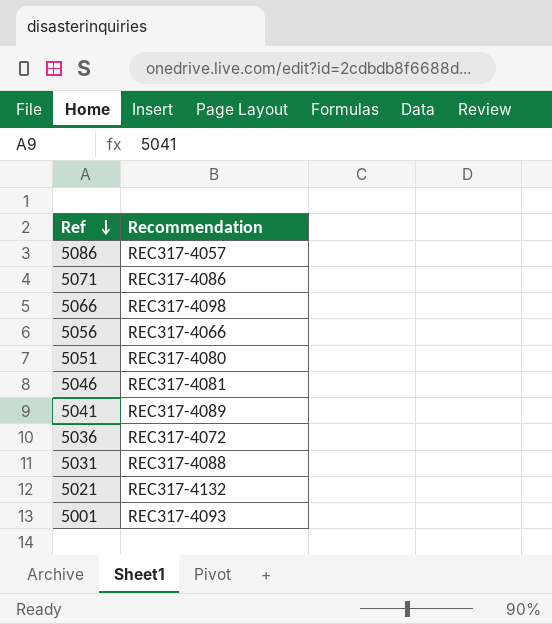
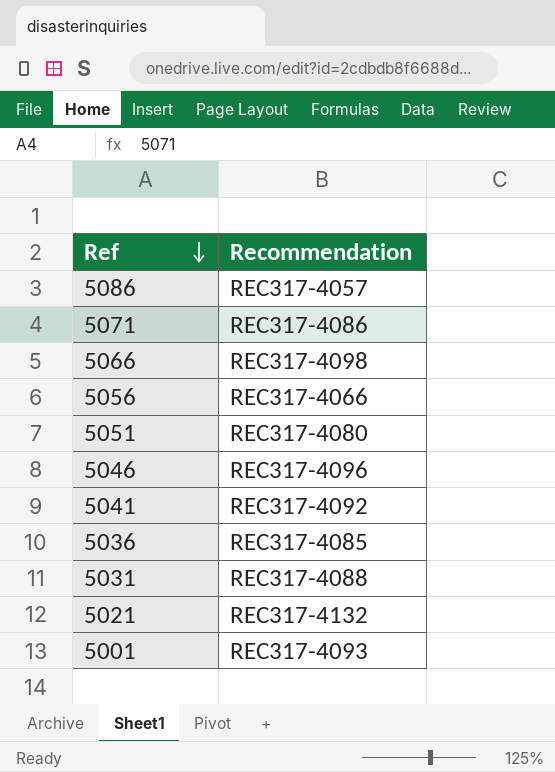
5046 | Recommendation: REC317-4081 -> REC317-4096
5041 | Recommendation: REC317-4089 -> REC317-4092
5036 | Recommendation: REC317-4072 -> REC317-4085

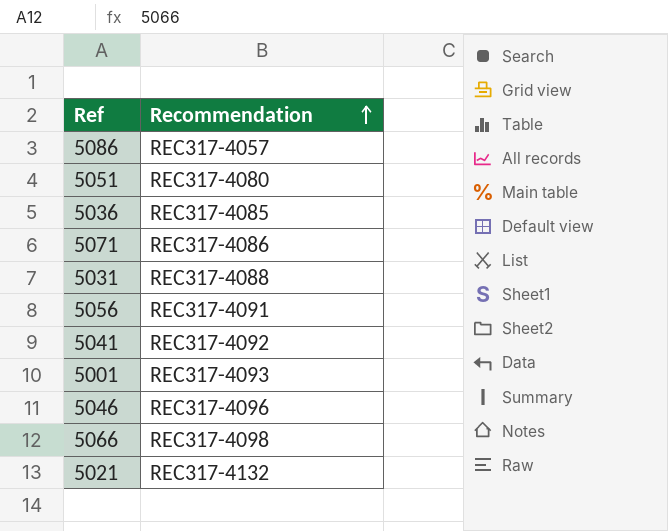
row order: Ref descending -> Recommendation ascending
5056 | Recommendation: REC317-4066 -> REC317-4091

